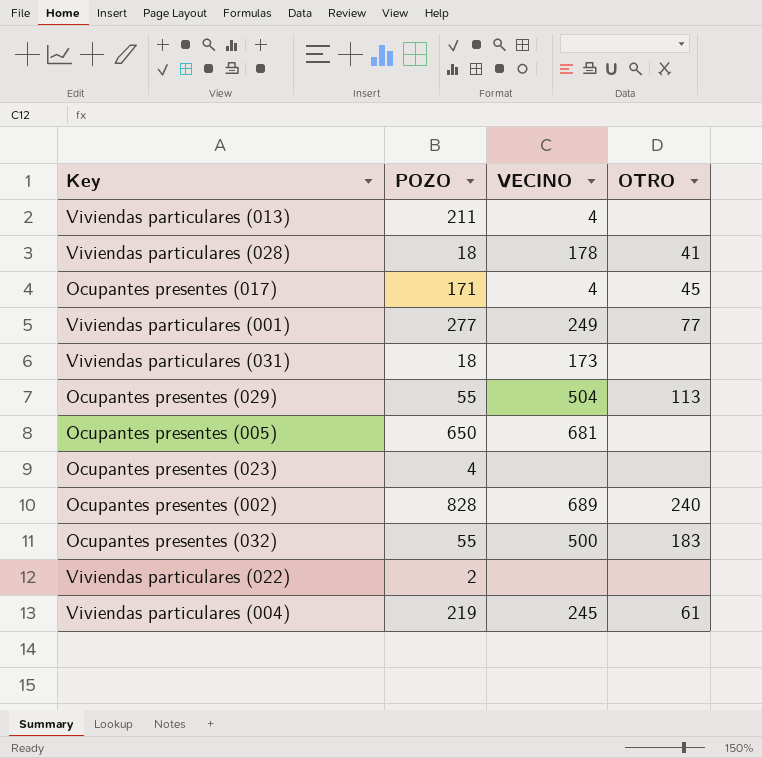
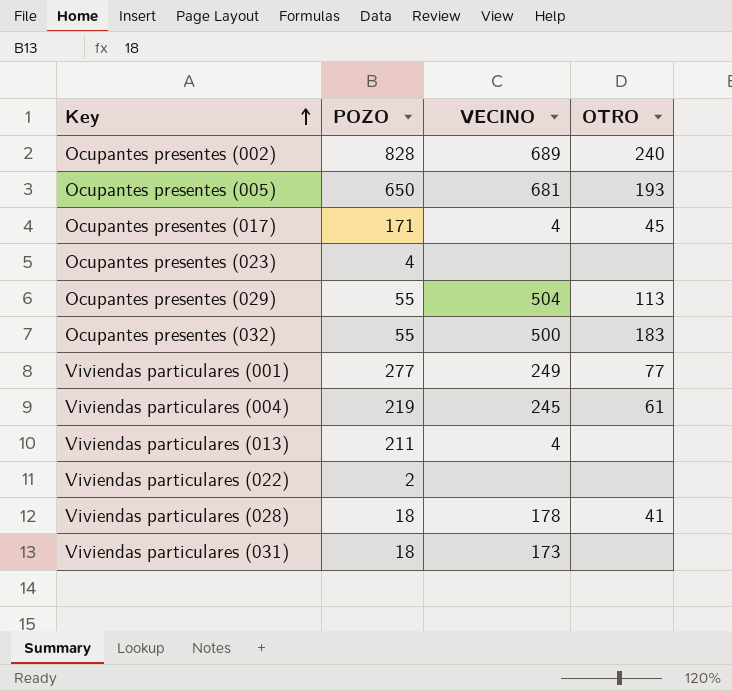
row order: none -> Key ascending
Ocupantes presentes (005) | OTRO: none -> 193

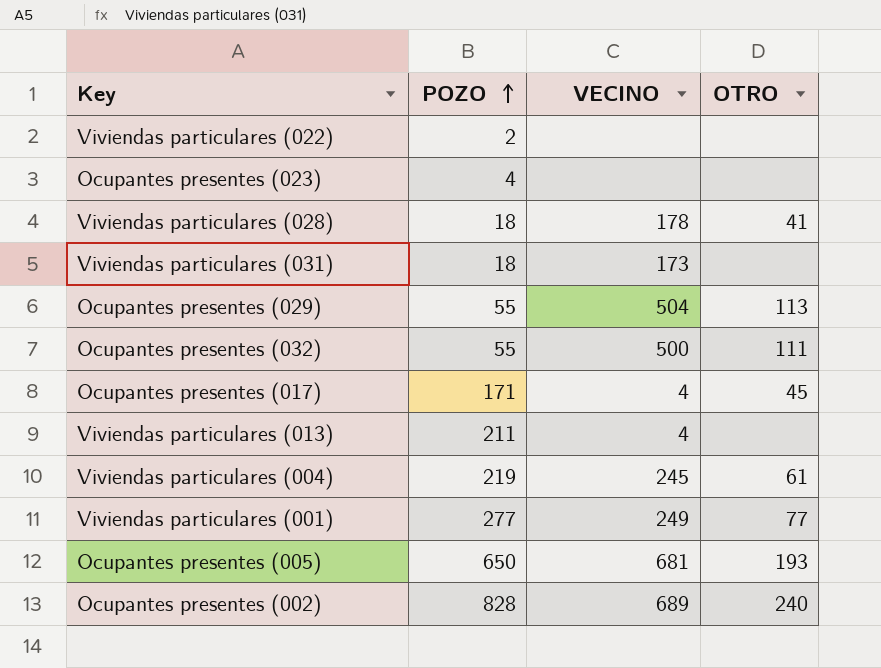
row order: Key ascending -> POZO ascending
Ocupantes presentes (032) | OTRO: 183 -> 111

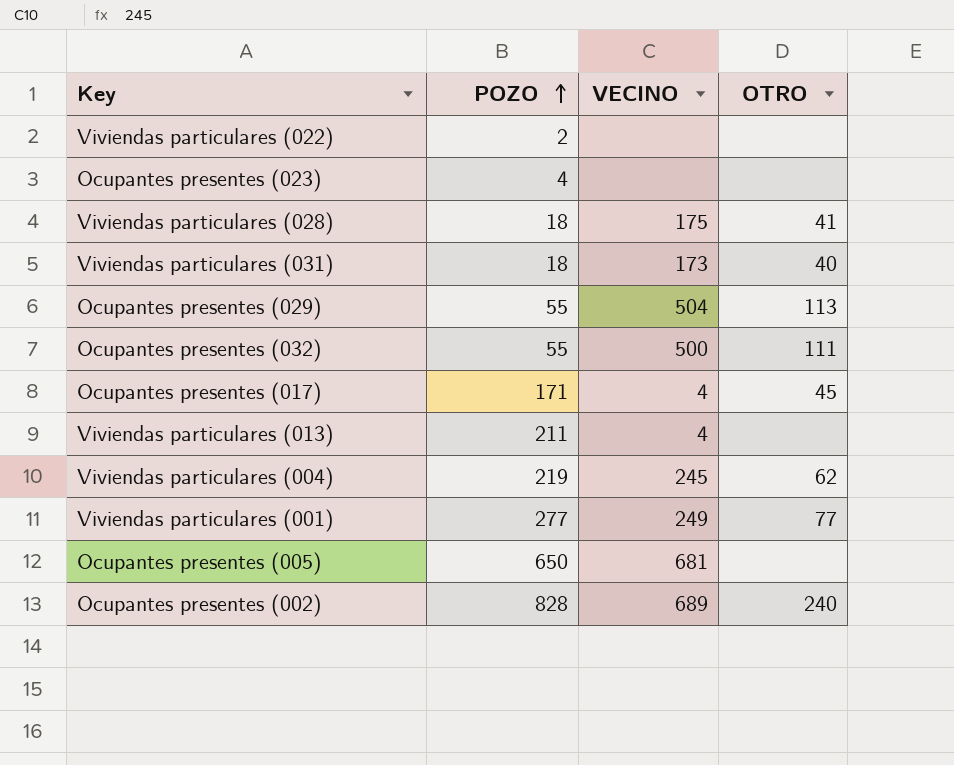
Viviendas particulares (028) | VECINO: 178 -> 175
Viviendas particulares (031) | OTRO: none -> 40
Viviendas particulares (004) | OTRO: 61 -> 62
Ocupantes presentes (005) | OTRO: 193 -> none

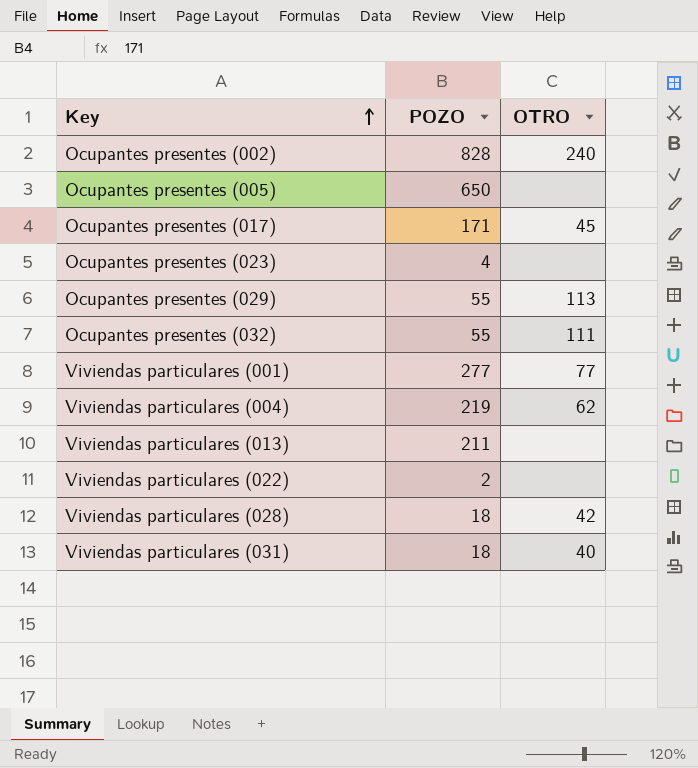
row order: POZO ascending -> Key ascending
column VECINO | position: 3 -> none
Viviendas particulares (028) | OTRO: 41 -> 42

